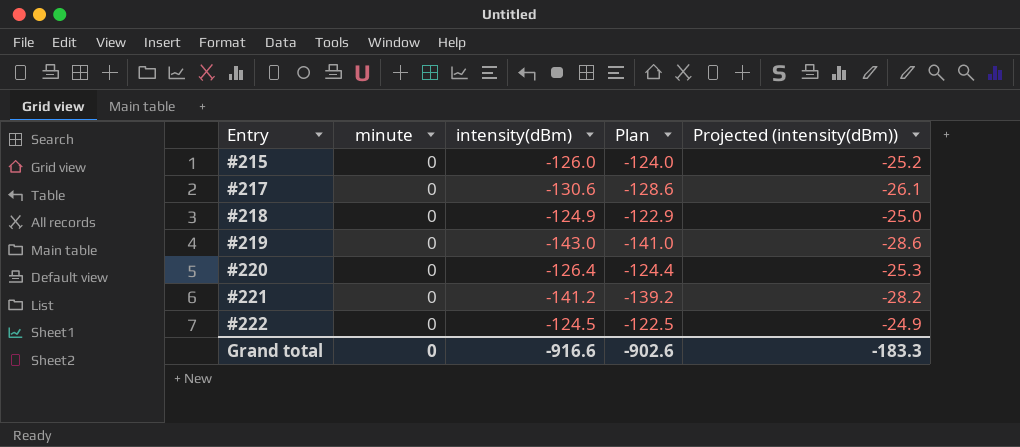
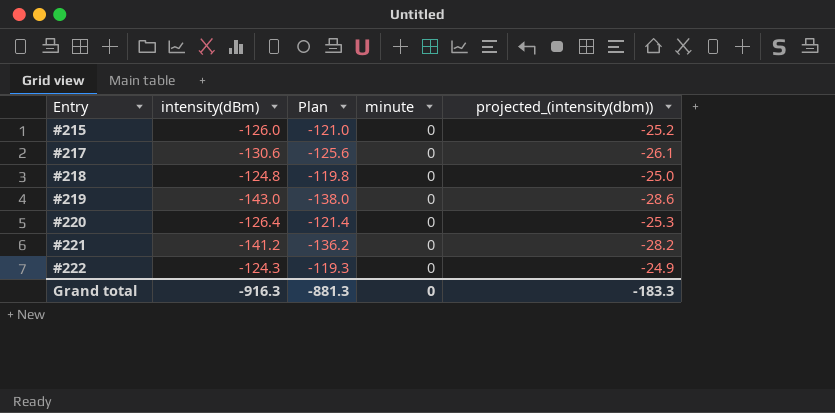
column Plan | formula: [intensity(dBm)] + 2 -> [intensity(dBm)] + 5
column minute | position: 2 -> 4
column name: Projected (intensity(dBm)) -> projected_(intensity(dbm))
#218 | intensity(dBm): -124.9 -> -124.8
#222 | intensity(dBm): -124.5 -> -124.3
Grand total | intensity(dBm): -916.6 -> -916.3
Grand total | Plan: -902.6 -> -881.3

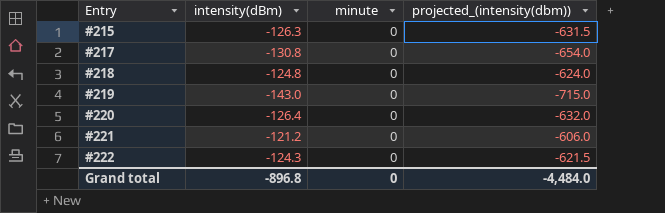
column Plan | formula: [intensity(dBm)] + 5 -> none
column projected_(intensity(dbm)) | formula: [intensity(dBm)] * 0.2 -> [intensity(dBm)] * 5
#215 | intensity(dBm): -126.0 -> -126.3
#217 | intensity(dBm): -130.6 -> -130.8
#221 | intensity(dBm): -141.2 -> -121.2
Grand total | intensity(dBm): -916.3 -> -896.8
Grand total | projected_(intensity(dbm)): -183.3 -> -4,484.0

